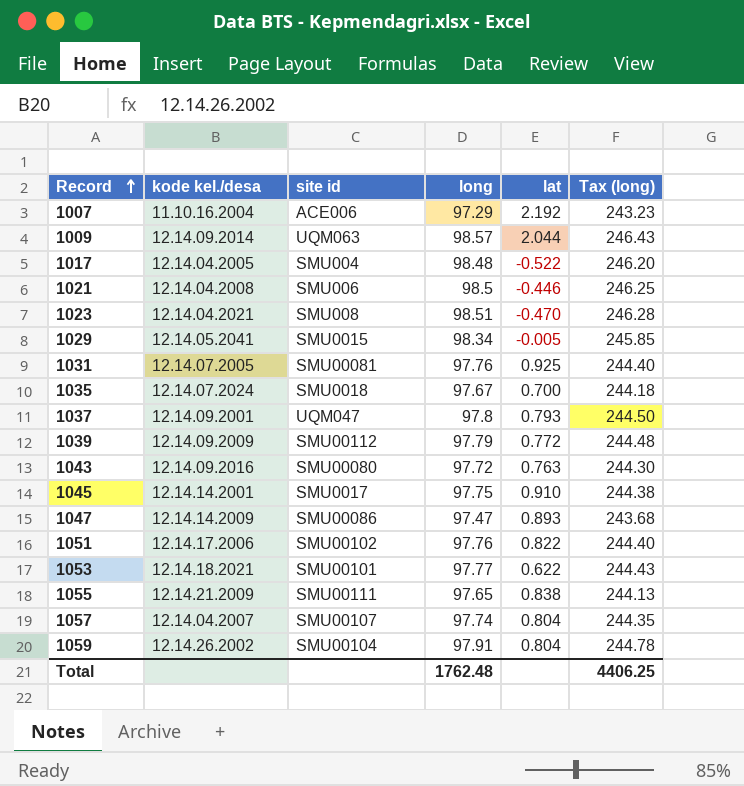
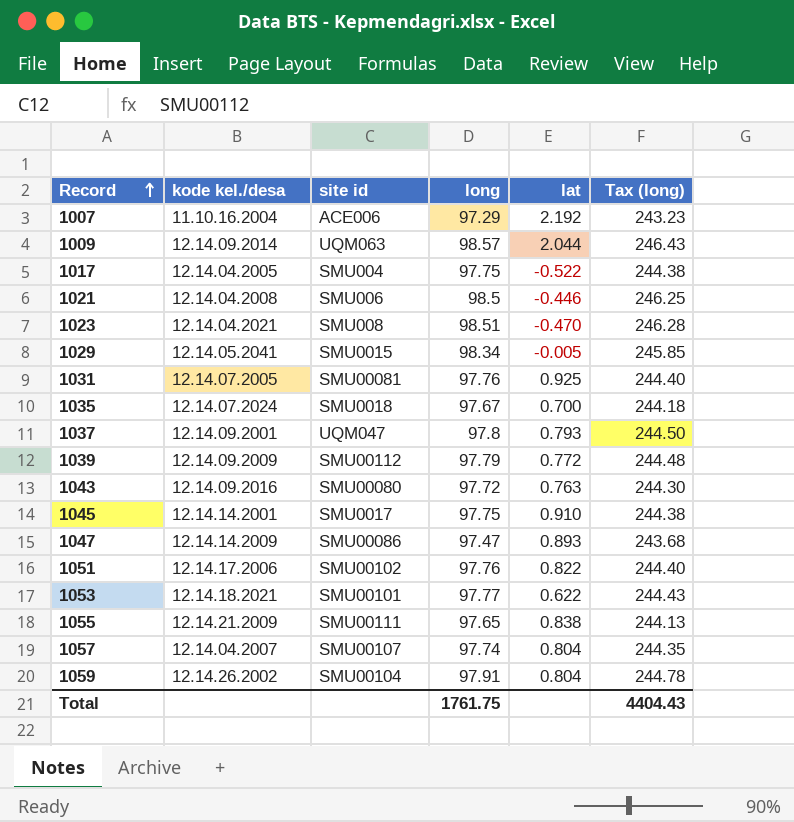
1017 | long: 98.48 -> 97.75
1017 | Tax (long): 246.20 -> 244.38
Total | long: 1762.48 -> 1761.75
Total | Tax (long): 4406.25 -> 4404.43

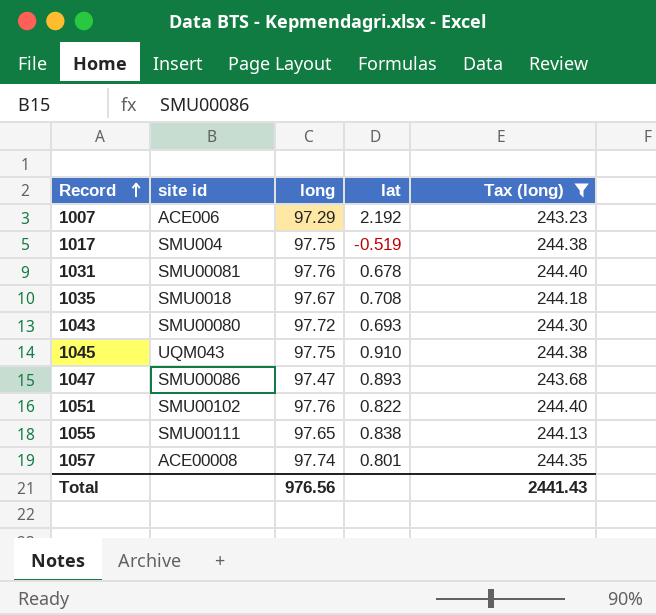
filter: none -> Tax (long) <= 244.40
column kode kel./desa | position: 2 -> none
1017 | lat: -0.522 -> -0.519
1031 | lat: 0.925 -> 0.678
1035 | lat: 0.700 -> 0.708
1043 | lat: 0.763 -> 0.693
1045 | site id: SMU0017 -> UQM043
1057 | site id: SMU00107 -> ACE00008
1057 | lat: 0.804 -> 0.801
Total | long: 1761.75 -> 976.56
Total | Tax (long): 4404.43 -> 2441.43

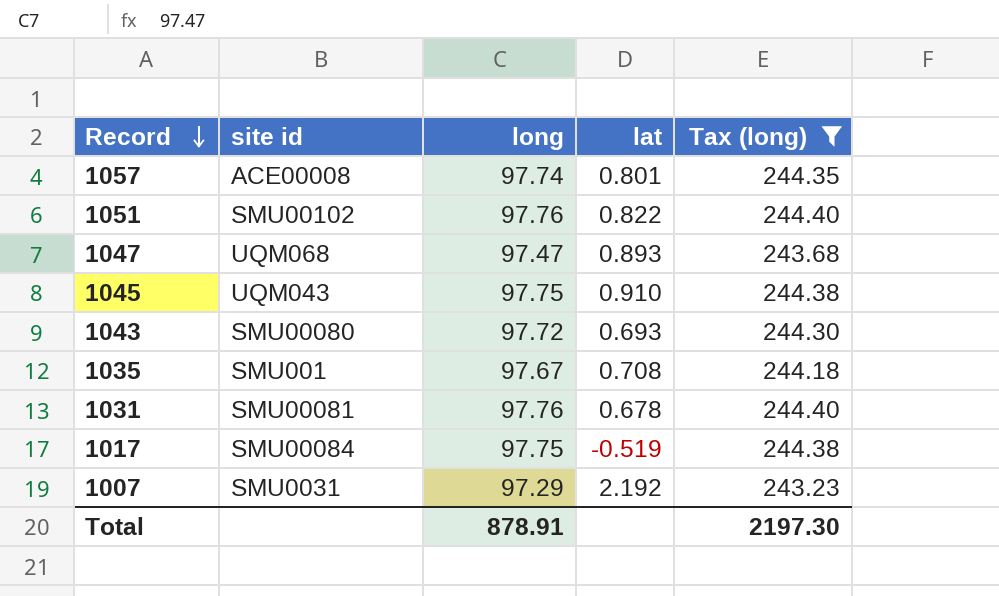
row order: Record ascending -> Record descending
row 1055: SMU00111 | 97.65 | 0.838 | 244.13 -> none
1047 | site id: SMU00086 -> UQM068
1035 | site id: SMU0018 -> SMU001
1017 | site id: SMU004 -> SMU00084
1007 | site id: ACE006 -> SMU0031
Total | long: 976.56 -> 878.91
Total | Tax (long): 2441.43 -> 2197.30

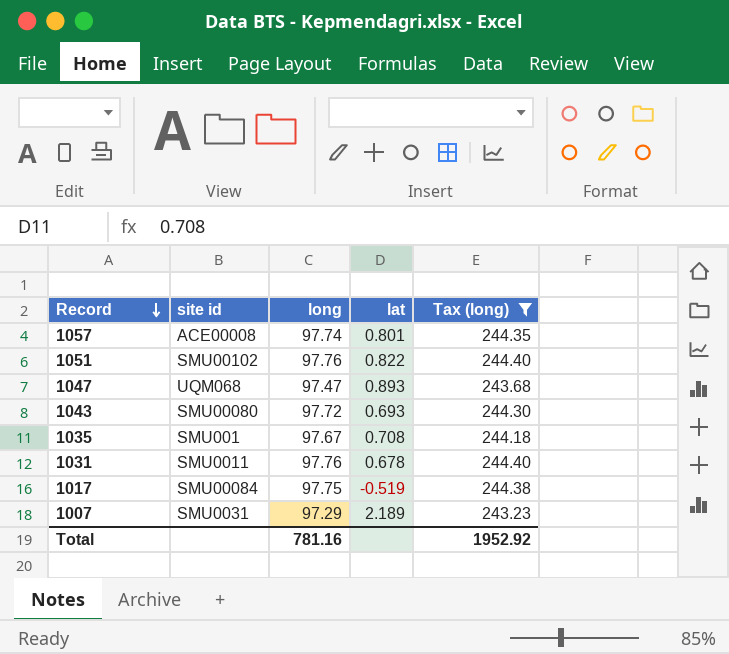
row 1045: UQM043 | 97.75 | 0.910 | 244.38 -> none
1031 | site id: SMU00081 -> SMU0011
1007 | lat: 2.192 -> 2.189
Total | long: 878.91 -> 781.16
Total | Tax (long): 2197.30 -> 1952.92

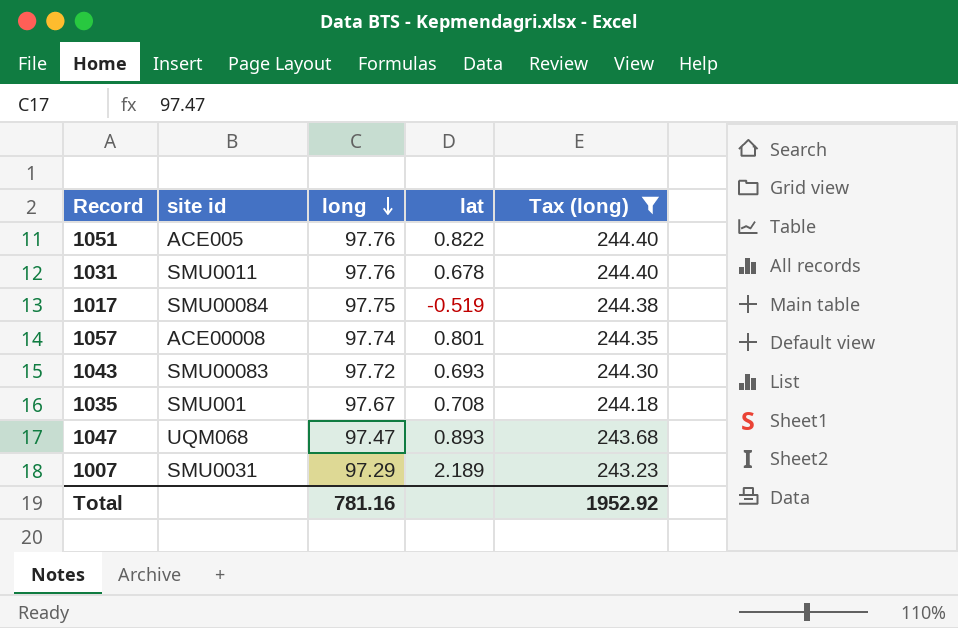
row order: Record descending -> long descending
1051 | site id: SMU00102 -> ACE005
1043 | site id: SMU00080 -> SMU00083

